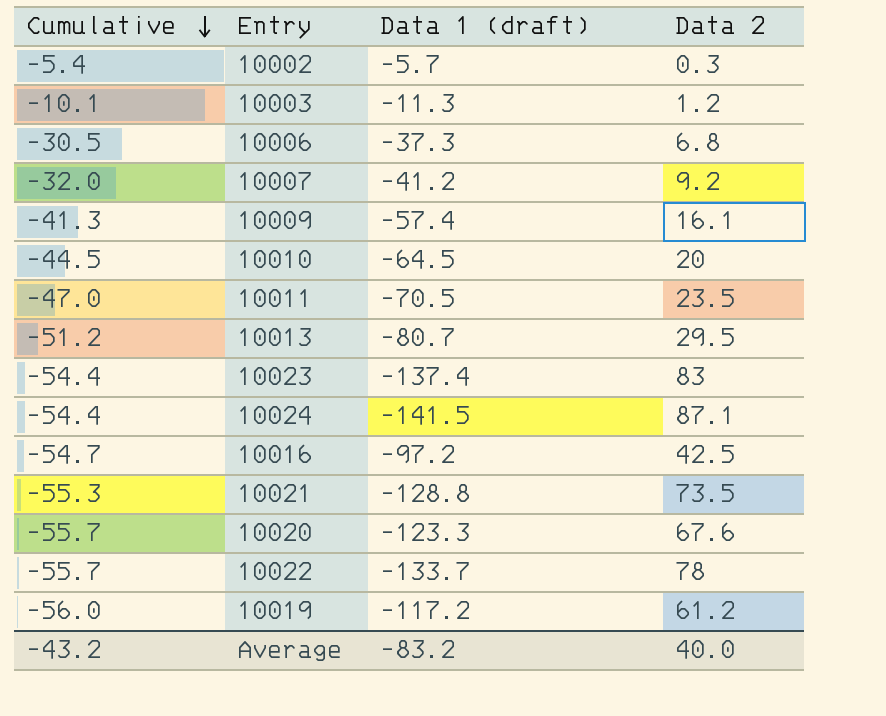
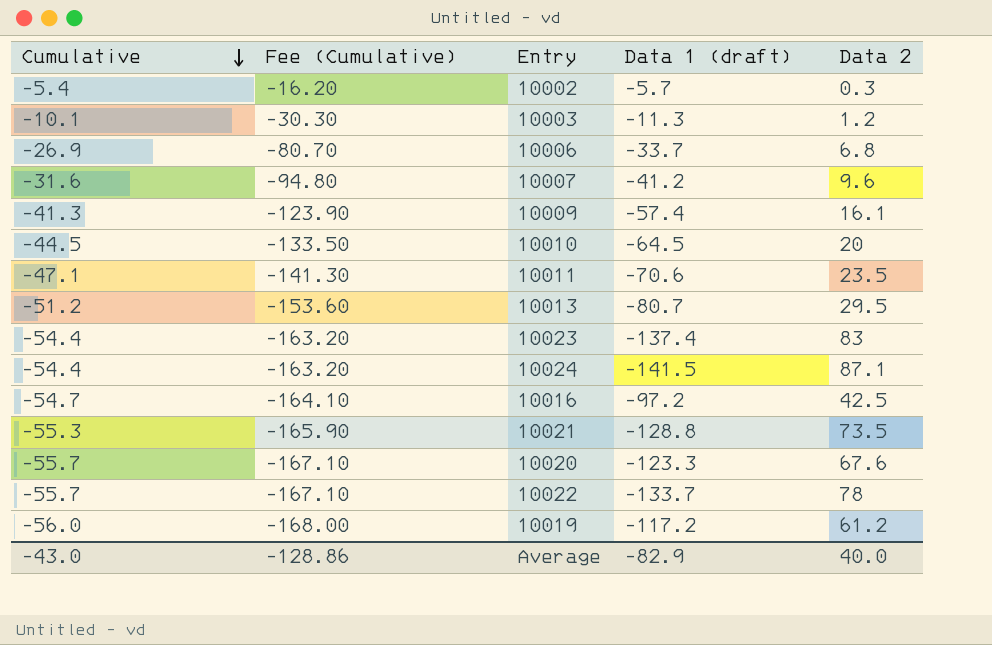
column Fee (Cumulative) | formula: none -> [Cumulative] * 3
10006 | Cumulative: -30.5 -> -26.9
10006 | Data 1 (draft): -37.3 -> -33.7
10007 | Cumulative: -32.0 -> -31.6
10007 | Data 2: 9.2 -> 9.6
10011 | Cumulative: -47.0 -> -47.1
10011 | Data 1 (draft): -70.5 -> -70.6
Average | Cumulative: -43.2 -> -43.0
Average | Data 1 (draft): -83.2 -> -82.9

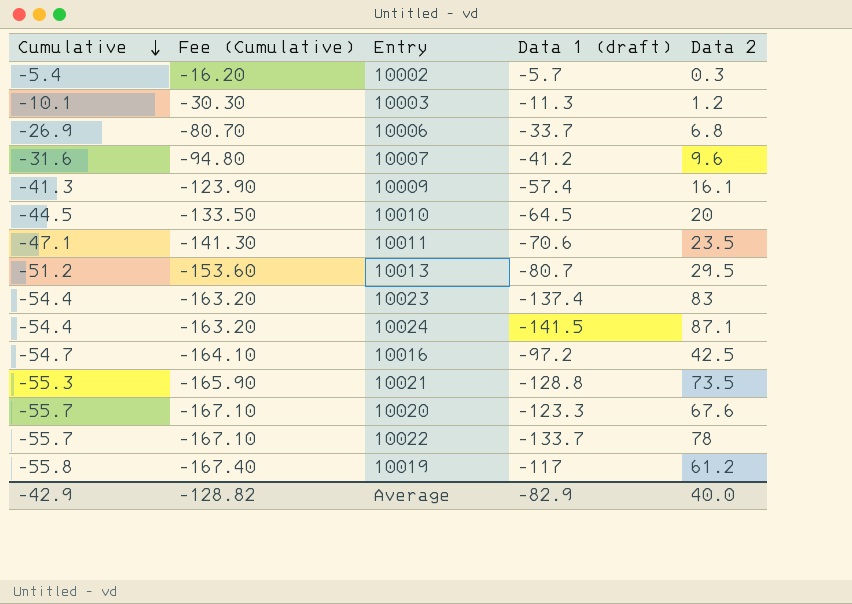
10019 | Cumulative: -56.0 -> -55.8
10019 | Fee (Cumulative): -168.00 -> -167.40
10019 | Data 1 (draft): -117.2 -> -117
Average | Cumulative: -43.0 -> -42.9
Average | Fee (Cumulative): -128.86 -> -128.82

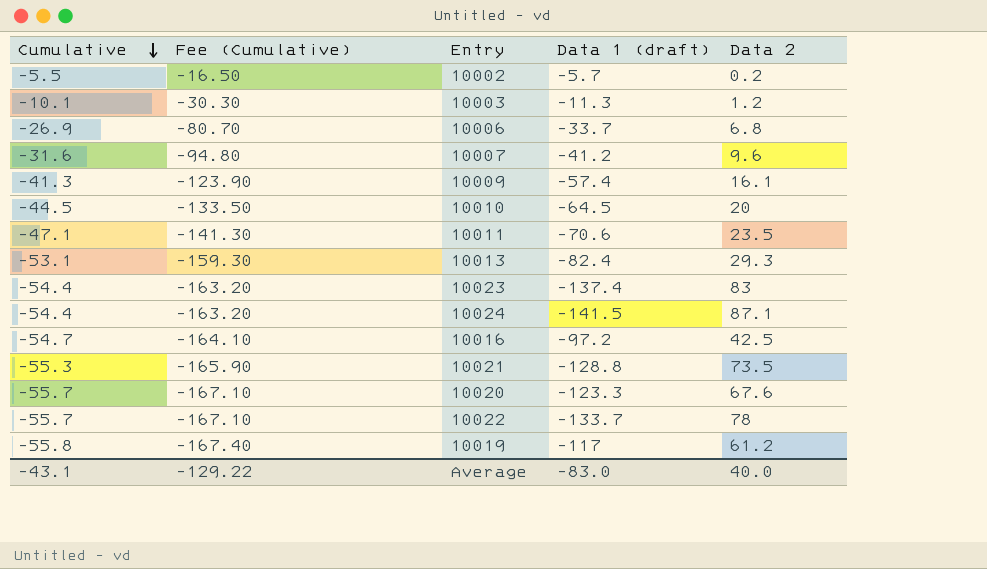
10002 | Cumulative: -5.4 -> -5.5
10002 | Fee (Cumulative): -16.20 -> -16.50
10002 | Data 2: 0.3 -> 0.2
10013 | Cumulative: -51.2 -> -53.1
10013 | Fee (Cumulative): -153.60 -> -159.30
10013 | Data 1 (draft): -80.7 -> -82.4
10013 | Data 2: 29.5 -> 29.3
Average | Cumulative: -42.9 -> -43.1
Average | Fee (Cumulative): -128.82 -> -129.22
Average | Data 1 (draft): -82.9 -> -83.0

